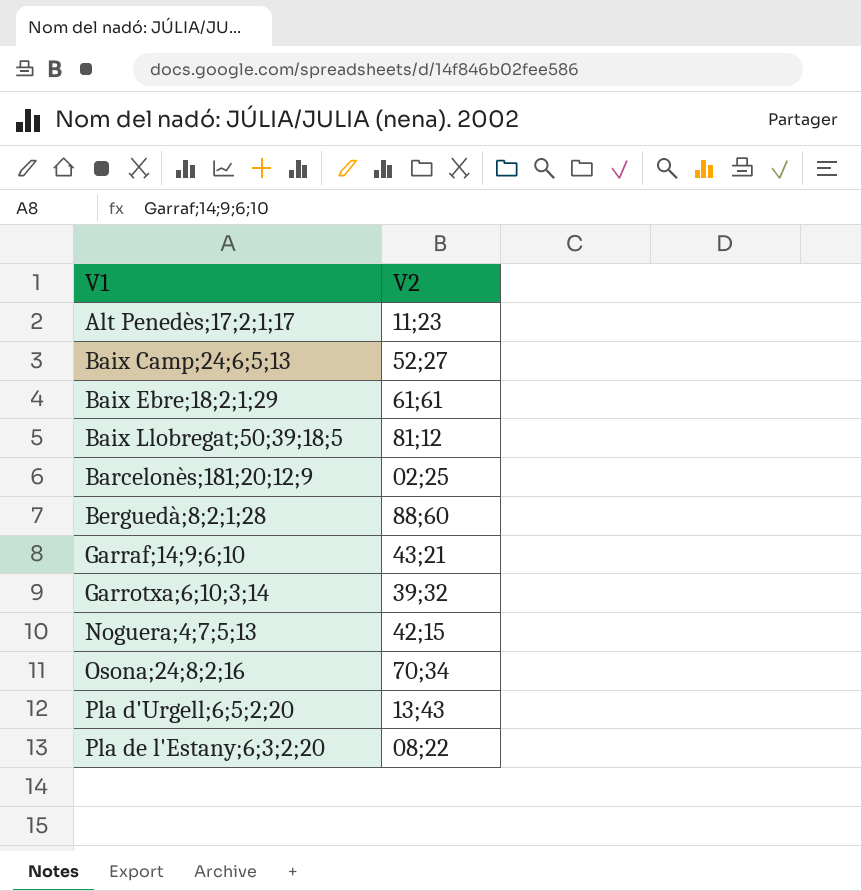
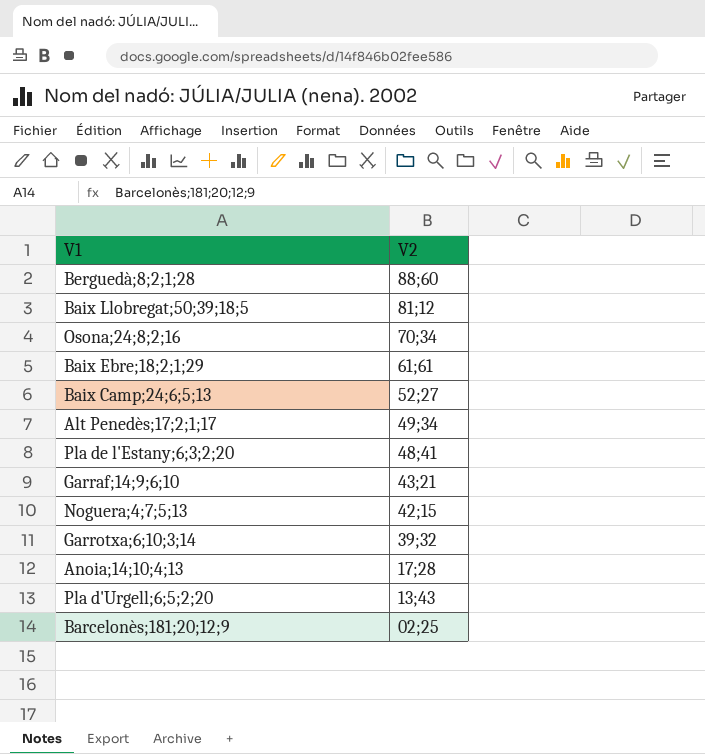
row order: V1 ascending -> V2 descending
Alt Penedès;17;2;1;17 | V2: 11;23 -> 49;34
Pla de l'Estany;6;3;2;20 | V2: 08;22 -> 48;41
row Anoia;14;10;4;13: none -> 17;28

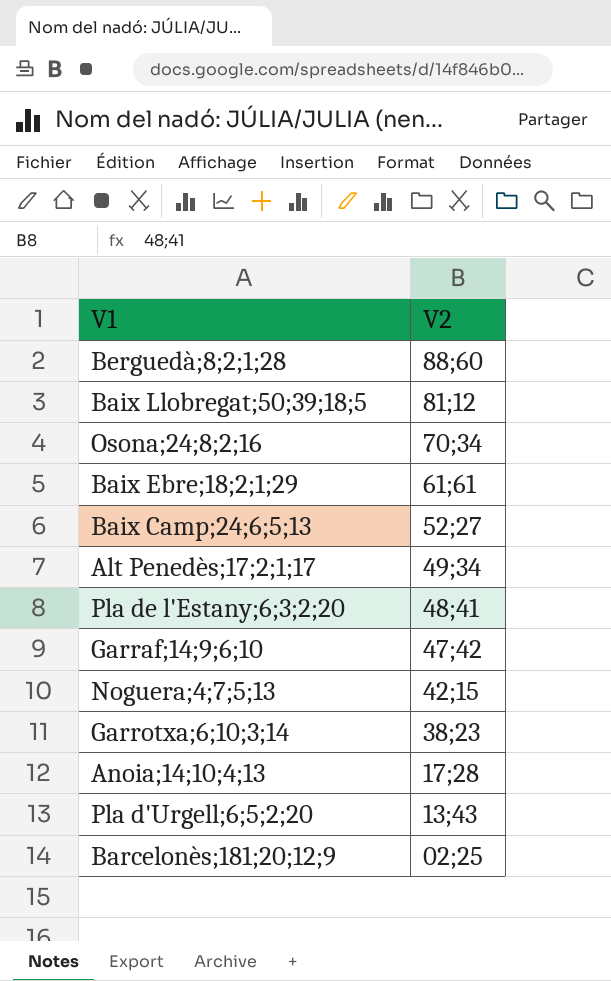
Garraf;14;9;6;10 | V2: 43;21 -> 47;42
Garrotxa;6;10;3;14 | V2: 39;32 -> 38;23

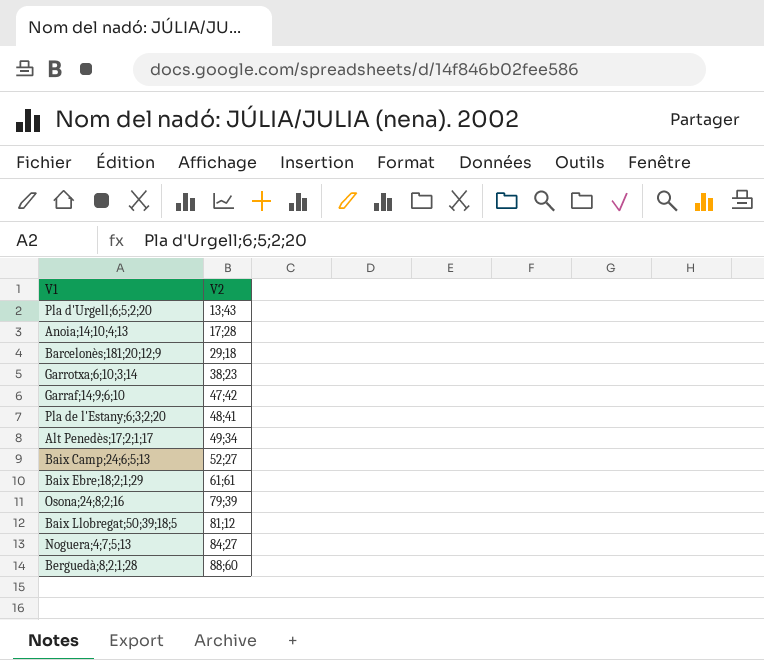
row order: V2 descending -> V2 ascending
Barcelonès;181;20;12;9 | V2: 02;25 -> 29;18
Osona;24;8;2;16 | V2: 70;34 -> 79;39
Noguera;4;7;5;13 | V2: 42;15 -> 84;27

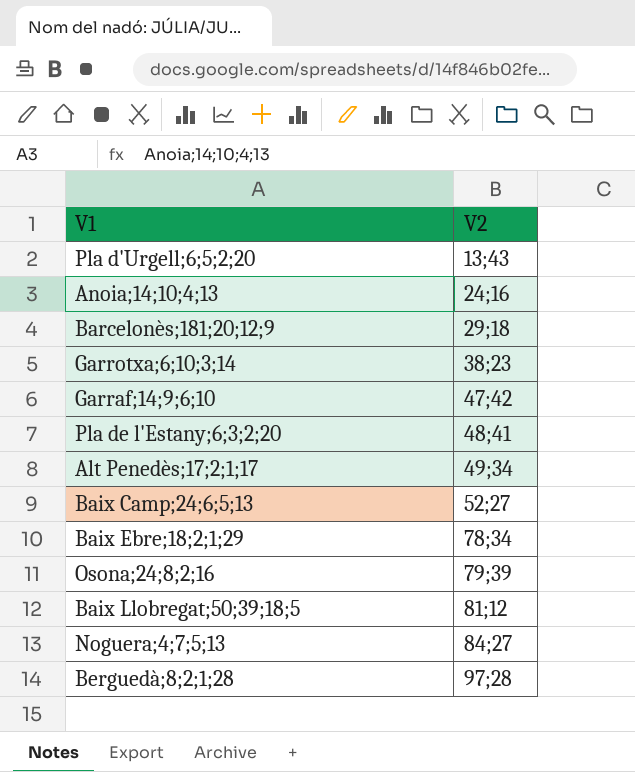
Anoia;14;10;4;13 | V2: 17;28 -> 24;16
Baix Ebre;18;2;1;29 | V2: 61;61 -> 78;34
Berguedà;8;2;1;28 | V2: 88;60 -> 97;28

